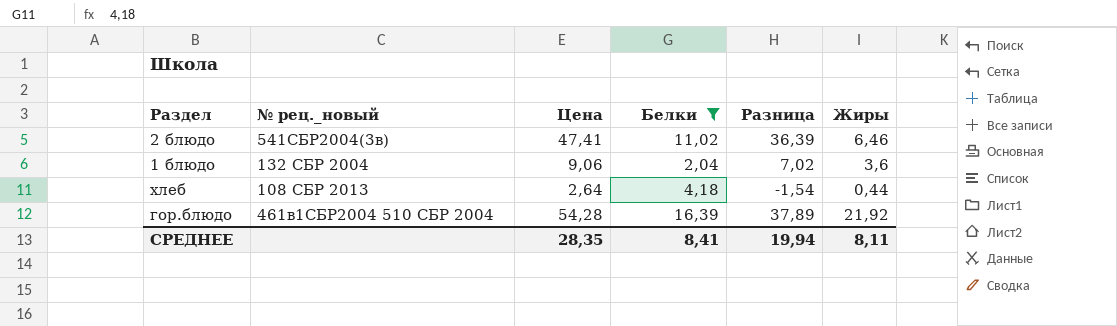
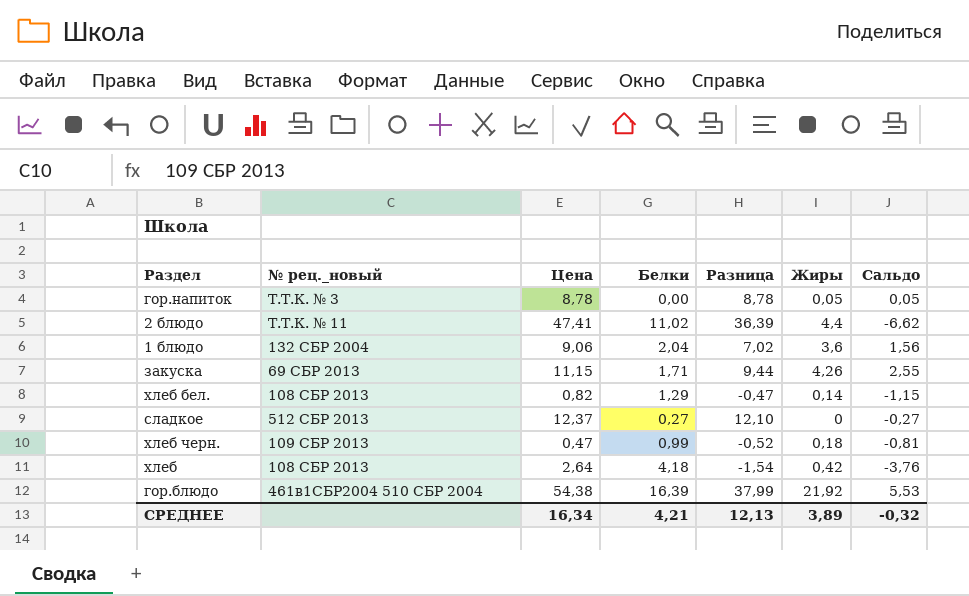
filter: Белки >= 2,04 -> none
column Сальдо | formula: none -> [Жиры] - [Белки]
2 блюдо | № рец._новый: 541СБР2004(3в) -> Т.Т.К. № 11
2 блюдо | Жиры: 6,46 -> 4,4
хлеб | Жиры: 0,44 -> 0,42
гор.блюдо | Цена: 54,28 -> 54,38
гор.блюдо | Разница: 37,89 -> 37,99
СРЕДНЕЕ | Цена: 28,35 -> 16,34
СРЕДНЕЕ | Белки: 8,41 -> 4,21
СРЕДНЕЕ | Разница: 19,94 -> 12,13
СРЕДНЕЕ | Жиры: 8,11 -> 3,89

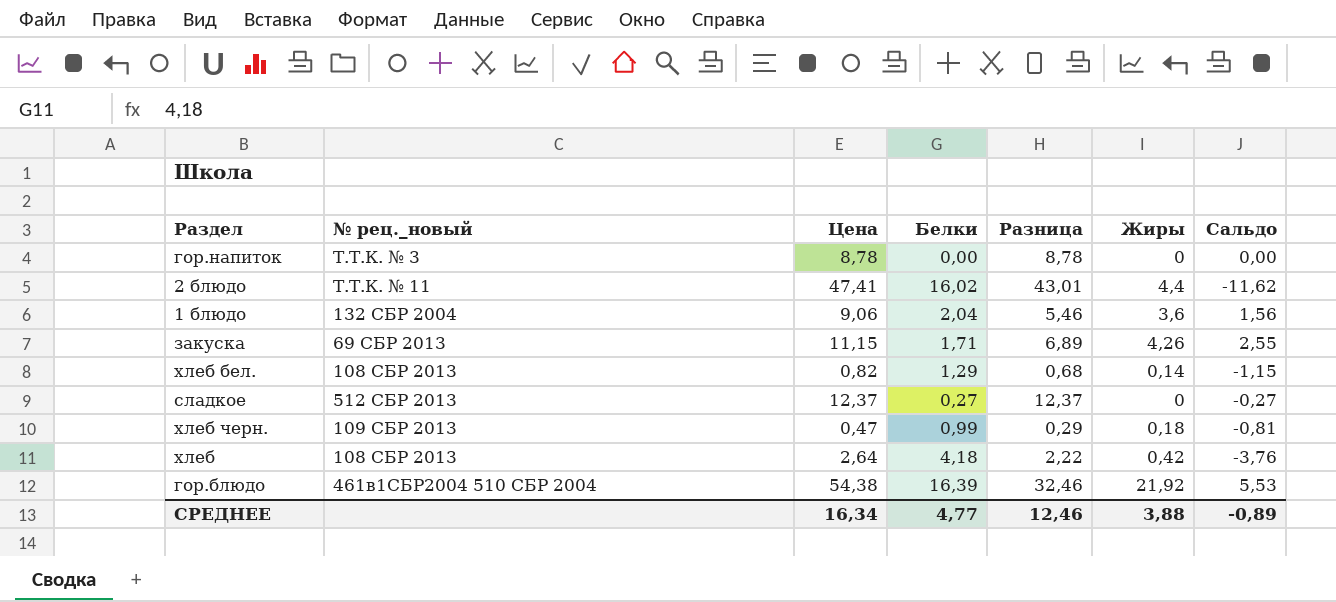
column Разница | formula: [Цена] - [Белки] -> [Цена] - [Жиры]
гор.напиток | Жиры: 0,05 -> 0
гор.напиток | Сальдо: 0,05 -> 0,00
2 блюдо | Белки: 11,02 -> 16,02
2 блюдо | Сальдо: -6,62 -> -11,62
СРЕДНЕЕ | Белки: 4,21 -> 4,77
СРЕДНЕЕ | Разница: 12,13 -> 12,46
СРЕДНЕЕ | Жиры: 3,89 -> 3,88
СРЕДНЕЕ | Сальдо: -0,32 -> -0,89

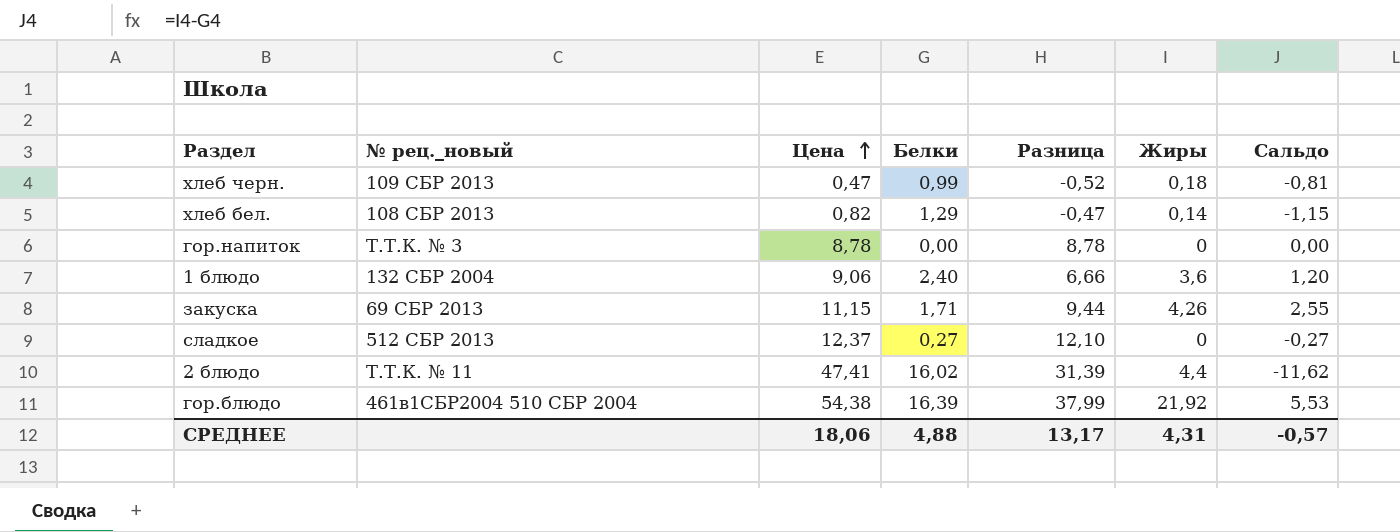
row order: none -> Цена ascending
column Разница | formula: [Цена] - [Жиры] -> [Цена] - [Белки]
row хлеб: 108 СБР 2013 | 2,64 | 4,18 | 2,22 | 0,42 | -3,76 -> none
1 блюдо | Белки: 2,04 -> 2,40
1 блюдо | Сальдо: 1,56 -> 1,20
СРЕДНЕЕ | Цена: 16,34 -> 18,06
СРЕДНЕЕ | Белки: 4,77 -> 4,88
СРЕДНЕЕ | Разница: 12,46 -> 13,17
СРЕДНЕЕ | Жиры: 3,88 -> 4,31
СРЕДНЕЕ | Сальдо: -0,89 -> -0,57

